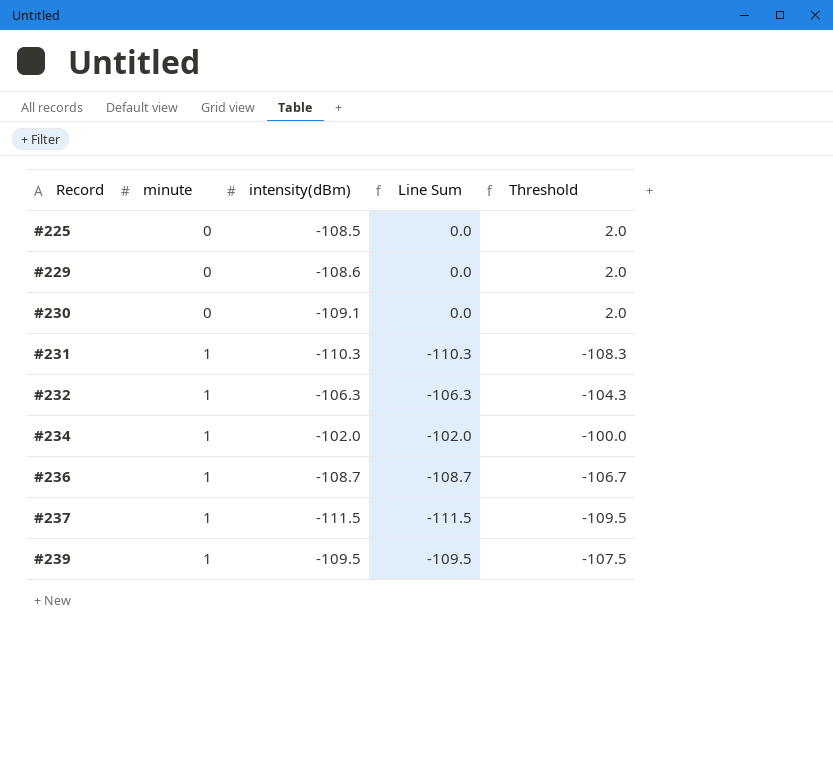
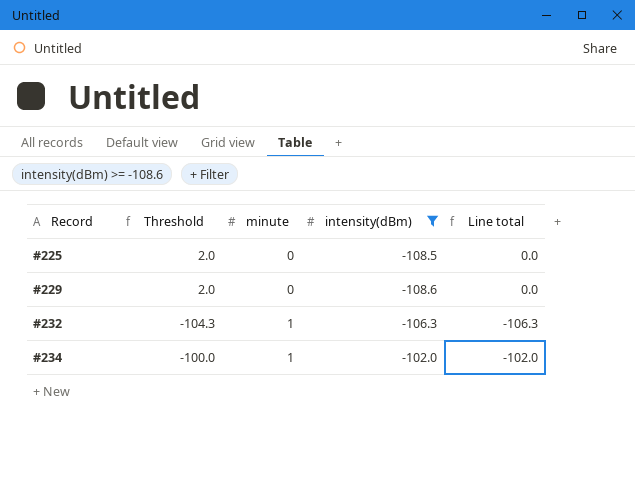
filter: none -> intensity(dBm) >= -108.6
column Threshold | position: 5 -> 2
column name: Line Sum -> Line total

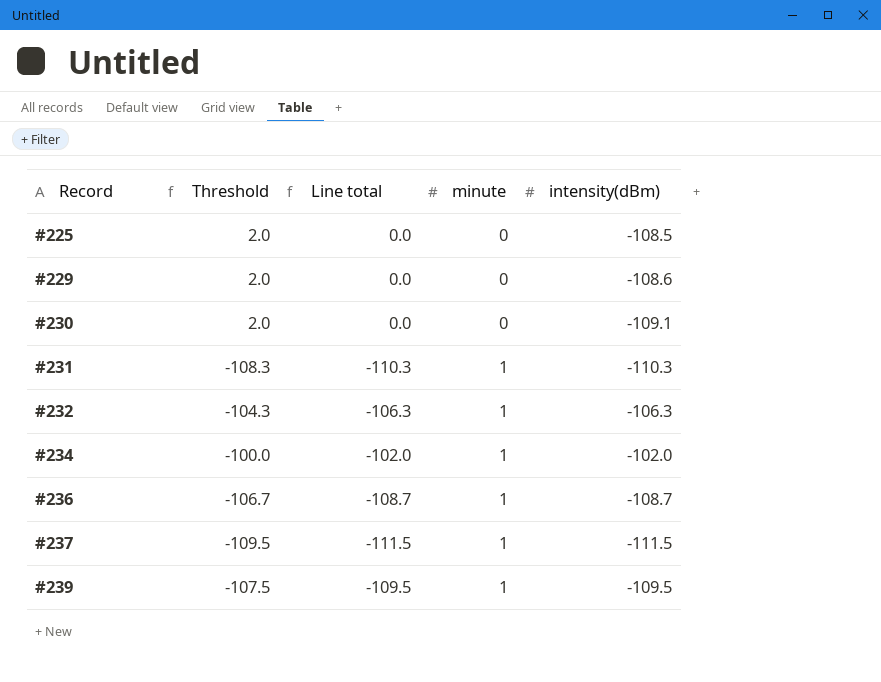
filter: intensity(dBm) >= -108.6 -> none
column Line total | position: 5 -> 3

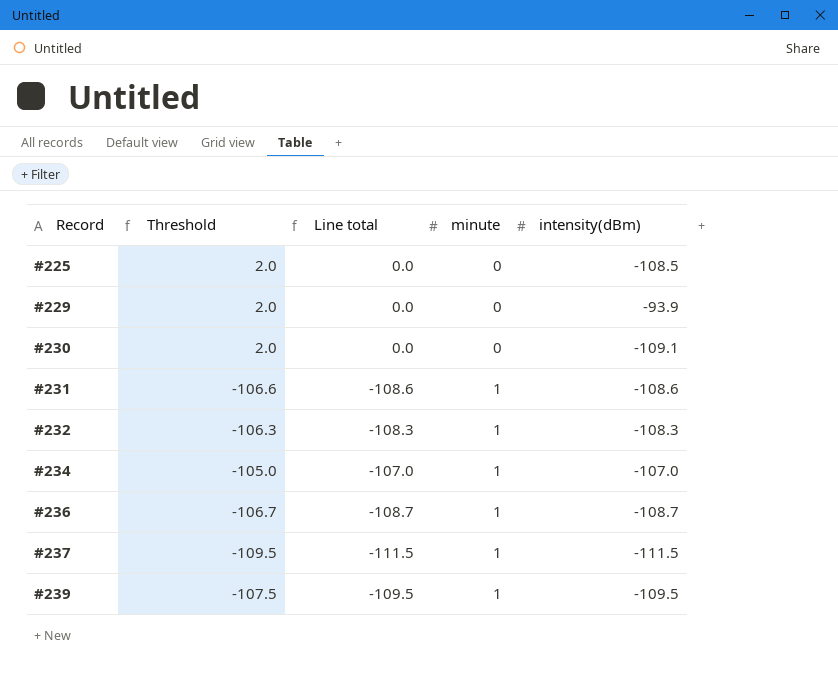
#229 | intensity(dBm): -108.6 -> -93.9
#231 | Threshold: -108.3 -> -106.6
#231 | Line total: -110.3 -> -108.6
#231 | intensity(dBm): -110.3 -> -108.6
#232 | Threshold: -104.3 -> -106.3
#232 | Line total: -106.3 -> -108.3
#232 | intensity(dBm): -106.3 -> -108.3
#234 | Threshold: -100.0 -> -105.0
#234 | Line total: -102.0 -> -107.0
#234 | intensity(dBm): -102.0 -> -107.0

